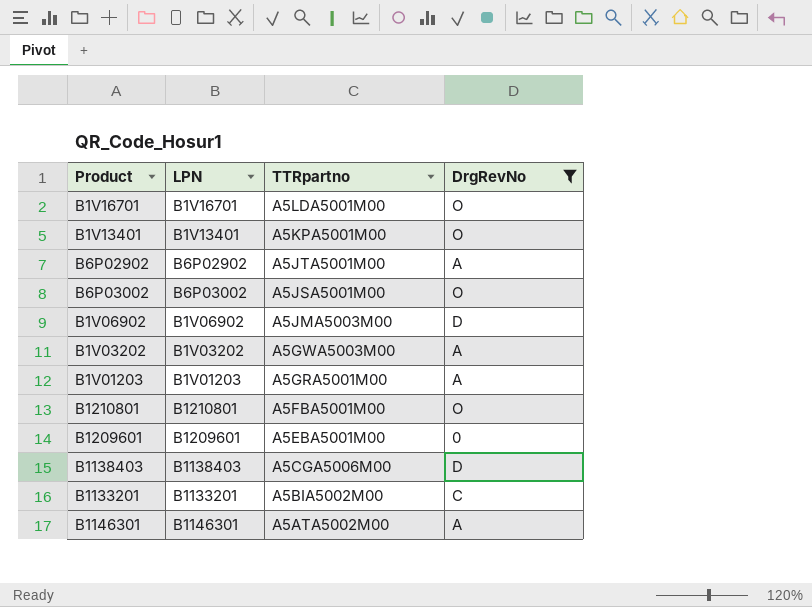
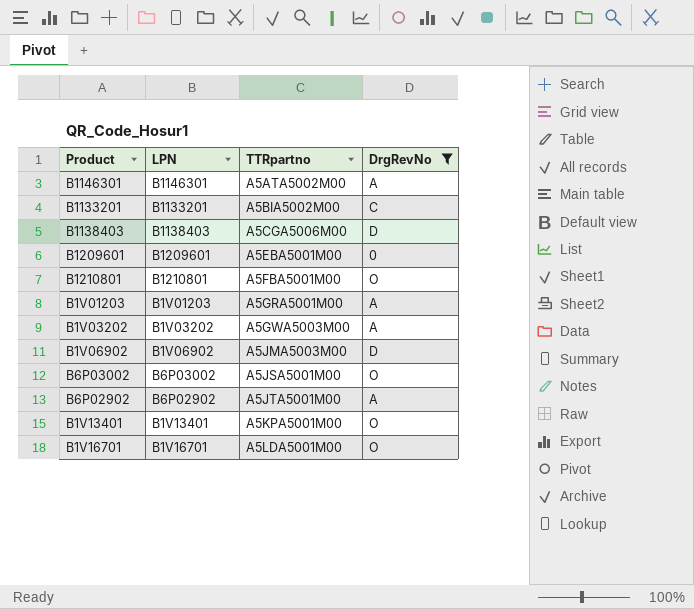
row order: TTRpartno descending -> TTRpartno ascending

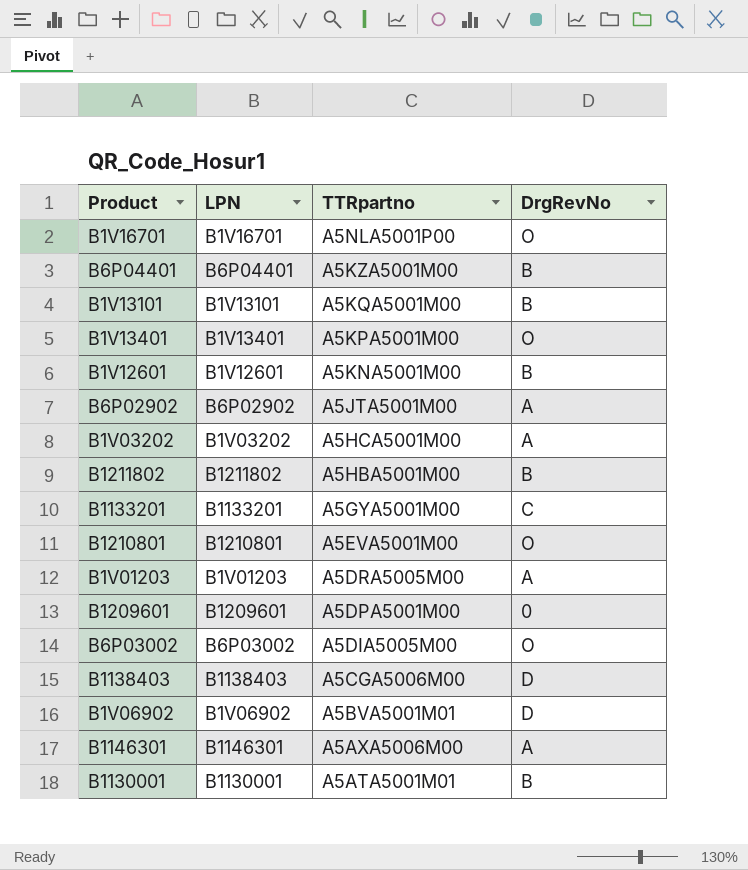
filter: DrgRevNo != B -> none
row order: TTRpartno ascending -> TTRpartno descending
B1V16701 | TTRpartno: A5LDA5001M00 -> A5NLA5001P00
B1V03202 | TTRpartno: A5GWA5003M00 -> A5HCA5001M00
B1133201 | TTRpartno: A5BIA5002M00 -> A5GYA5001M00
B1210801 | TTRpartno: A5FBA5001M00 -> A5EVA5001M00
B1V01203 | TTRpartno: A5GRA5001M00 -> A5DRA5005M00
B1209601 | TTRpartno: A5EBA5001M00 -> A5DPA5001M00
B6P03002 | TTRpartno: A5JSA5001M00 -> A5DIA5005M00
B1V06902 | TTRpartno: A5JMA5003M00 -> A5BVA5001M01
B1146301 | TTRpartno: A5ATA5002M00 -> A5AXA5006M00

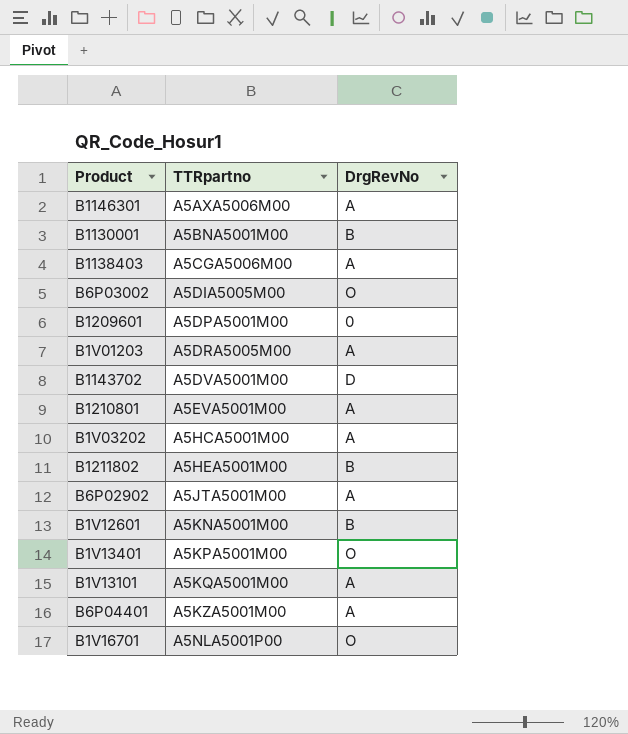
row order: TTRpartno descending -> TTRpartno ascending
column LPN | position: 2 -> none
row B1133201: B1133201 | A5GYA5001M00 | C -> none
row B1V06902: B1V06902 | A5BVA5001M01 | D -> none
B1130001 | TTRpartno: A5ATA5001M01 -> A5BNA5001M00
B1138403 | DrgRevNo: D -> A
row B1143702: none -> A5DVA5001M00 | D
B1210801 | DrgRevNo: O -> A
B1211802 | TTRpartno: A5HBA5001M00 -> A5HEA5001M00
B1V13101 | DrgRevNo: B -> A
B6P04401 | DrgRevNo: B -> A

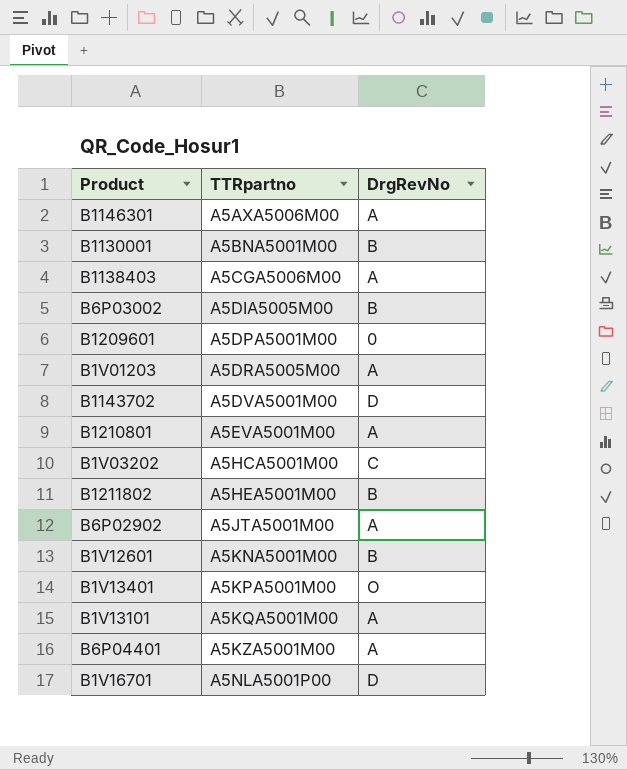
B6P03002 | DrgRevNo: O -> B
B1V03202 | DrgRevNo: A -> C
B1V16701 | DrgRevNo: O -> D

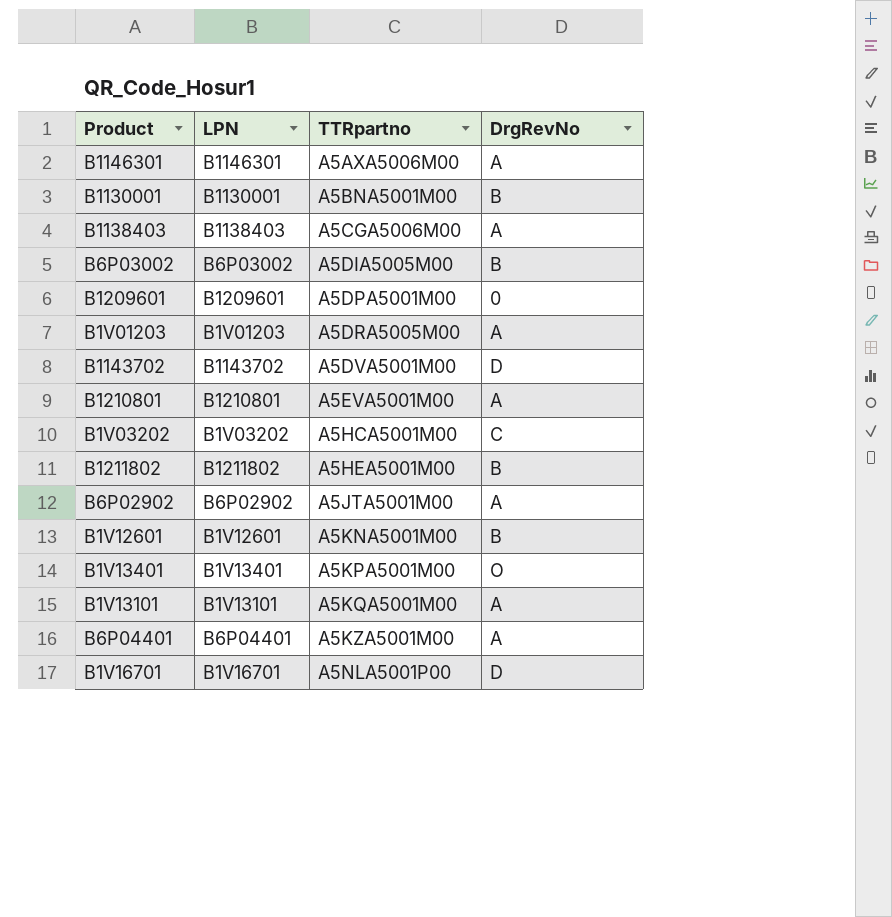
column LPN | position: none -> 2

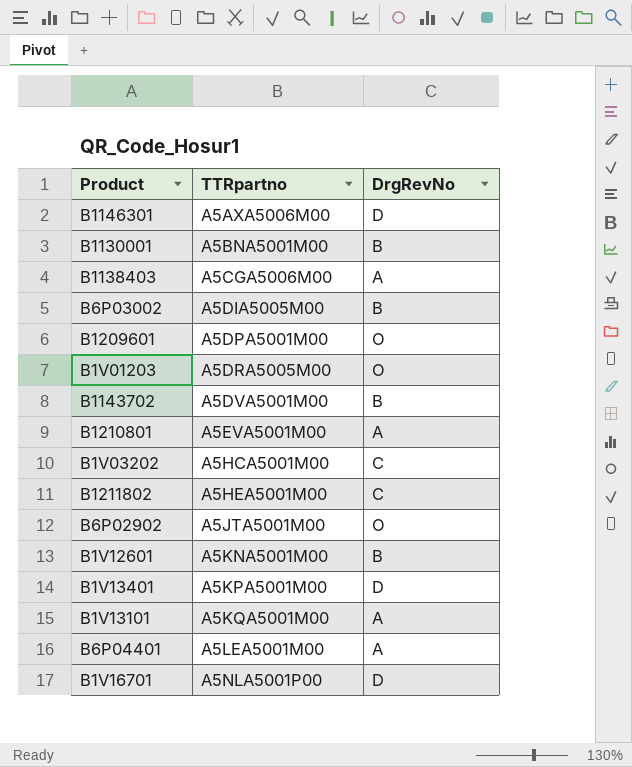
column LPN | position: 2 -> none
B1146301 | DrgRevNo: A -> D
B1209601 | DrgRevNo: 0 -> O
B1V01203 | DrgRevNo: A -> O
B1143702 | DrgRevNo: D -> B
B1211802 | DrgRevNo: B -> C
B6P02902 | DrgRevNo: A -> O
B1V13401 | DrgRevNo: O -> D
B6P04401 | TTRpartno: A5KZA5001M00 -> A5LEA5001M00

